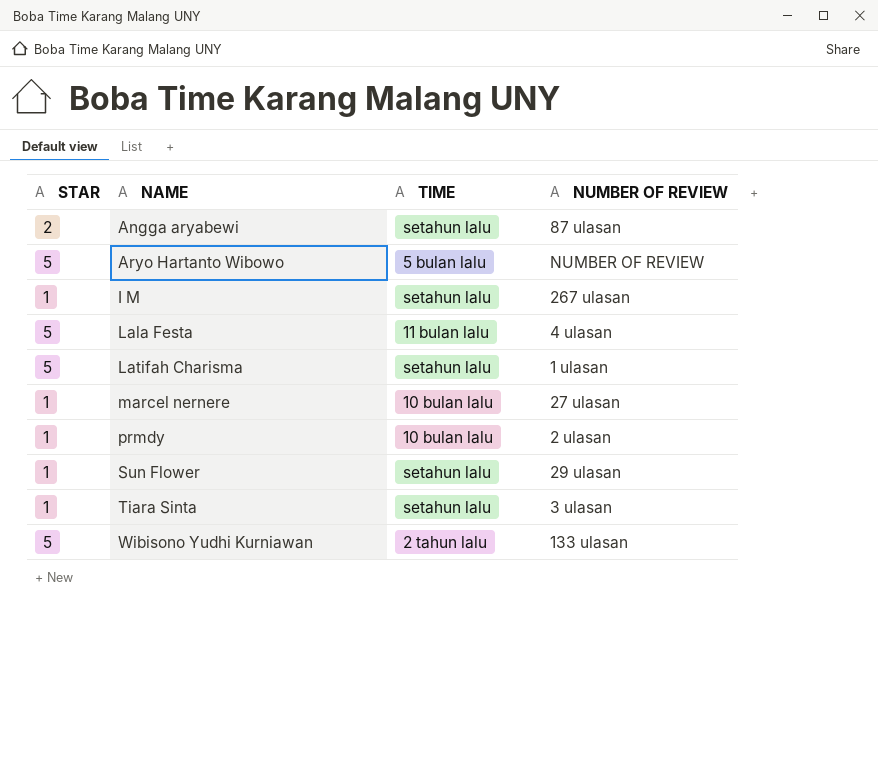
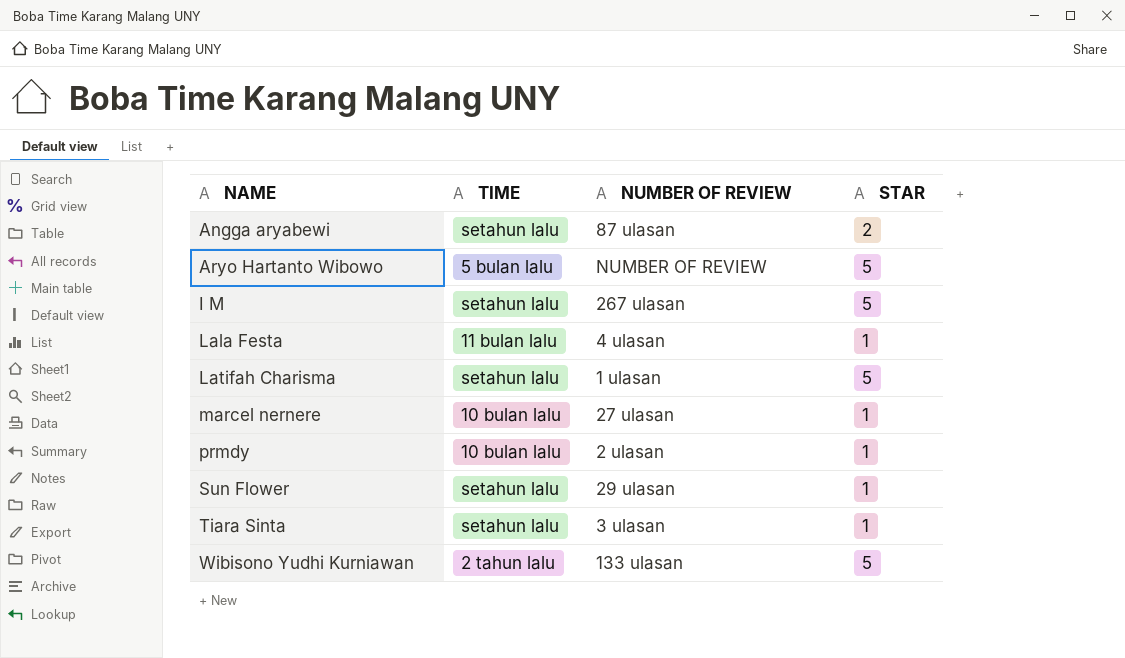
column STAR | position: 1 -> 4
I M | STAR: 1 -> 5
Lala Festa | STAR: 5 -> 1

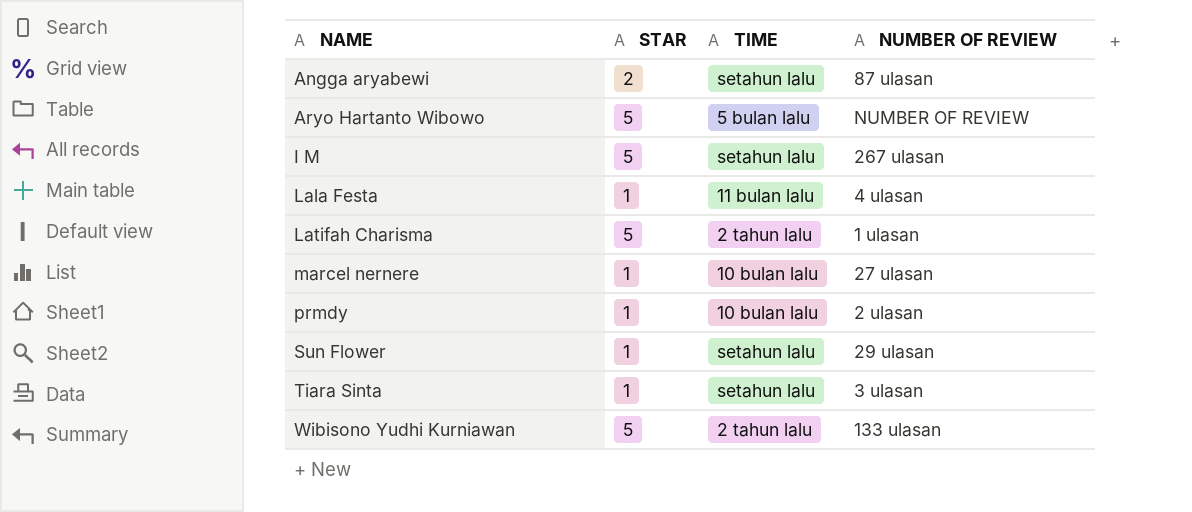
column STAR | position: 4 -> 2
Latifah Charisma | TIME: setahun lalu -> 2 tahun lalu

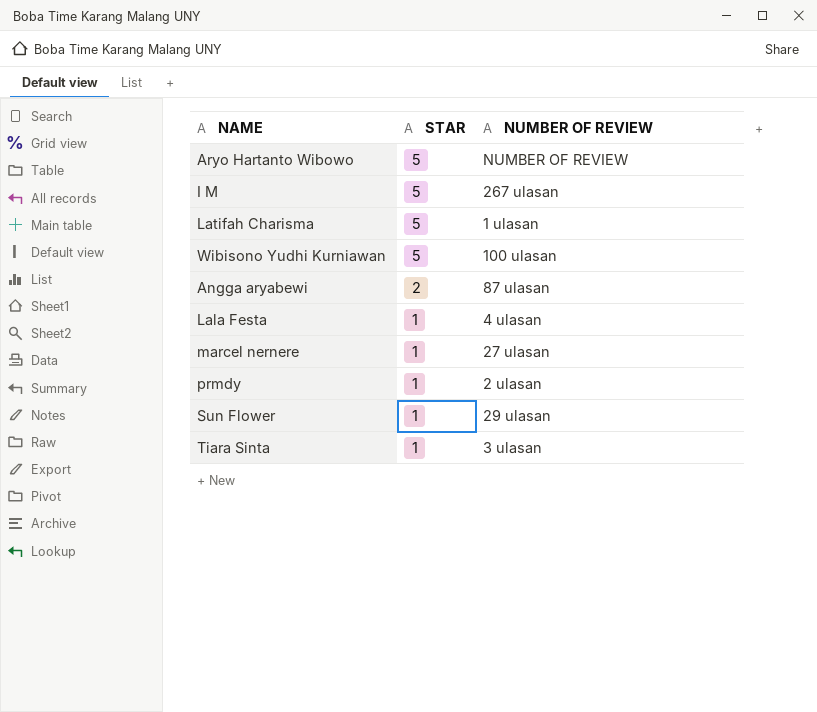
row order: NAME ascending -> STAR descending
column TIME | position: 3 -> none
Wibisono Yudhi Kurniawan | NUMBER OF REVIEW: 133 ulasan -> 100 ulasan

